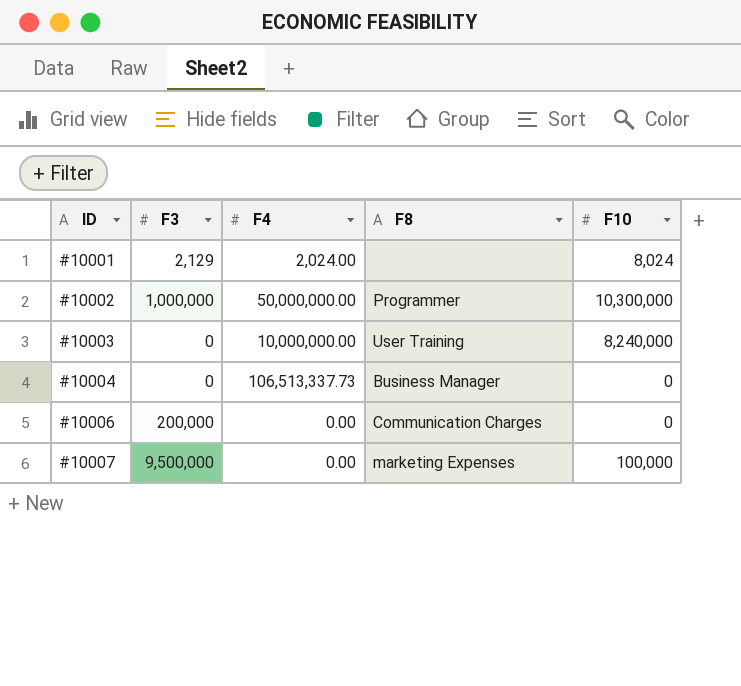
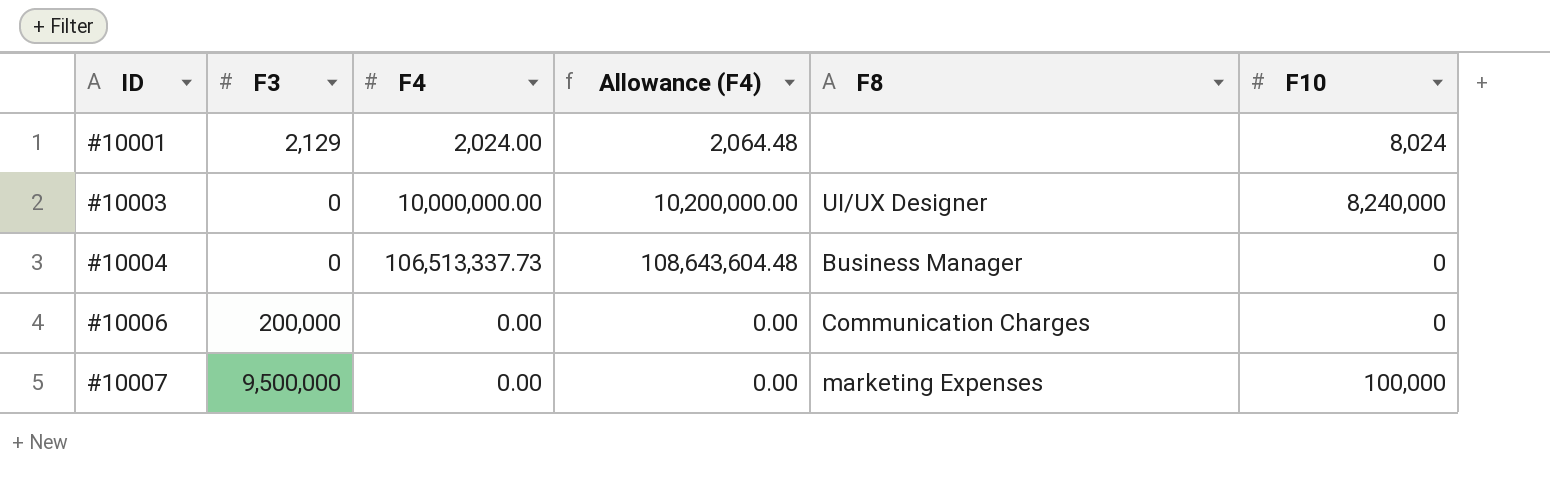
column Allowance (F4) | formula: none -> [F4] * 1.02
row #10002: 1,000,000 | 50,000,000.00 | Programmer | 10,300,000 -> none
#10003 | F8: User Training -> UI/UX Designer

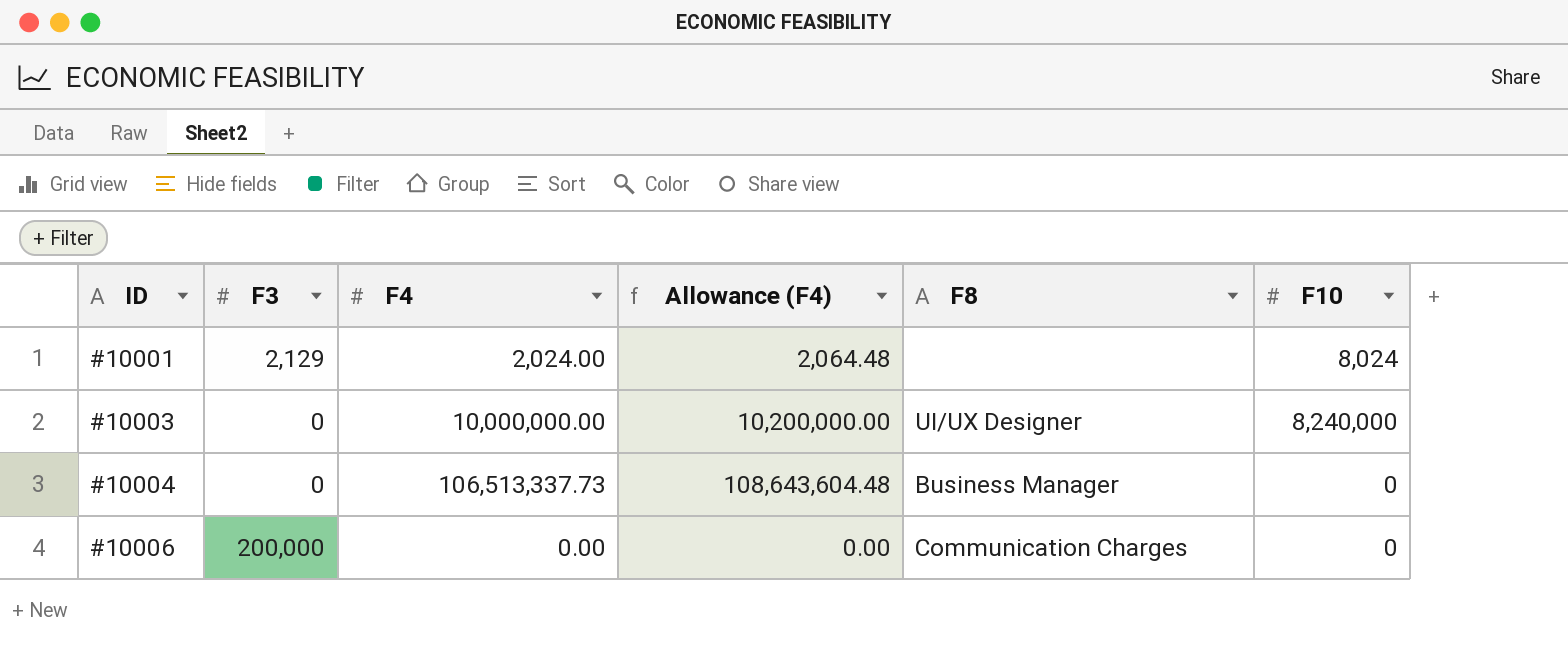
row #10007: 9,500,000 | 0.00 | 0.00 | marketing Expenses | 100,000 -> none

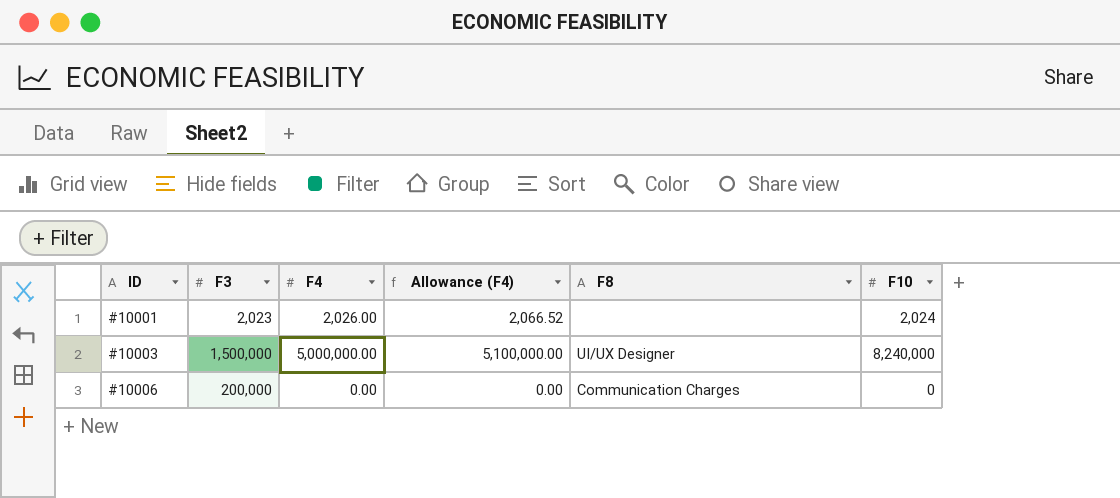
row #10004: 0 | 106,513,337.73 | 108,643,604.48 | Business Manager | 0 -> none
#10001 | F3: 2,129 -> 2,023
#10001 | F4: 2,024.00 -> 2,026.00
#10001 | Allowance (F4): 2,064.48 -> 2,066.52
#10001 | F10: 8,024 -> 2,024
#10003 | F3: 0 -> 1,500,000
#10003 | F4: 10,000,000.00 -> 5,000,000.00
#10003 | Allowance (F4): 10,200,000.00 -> 5,100,000.00

